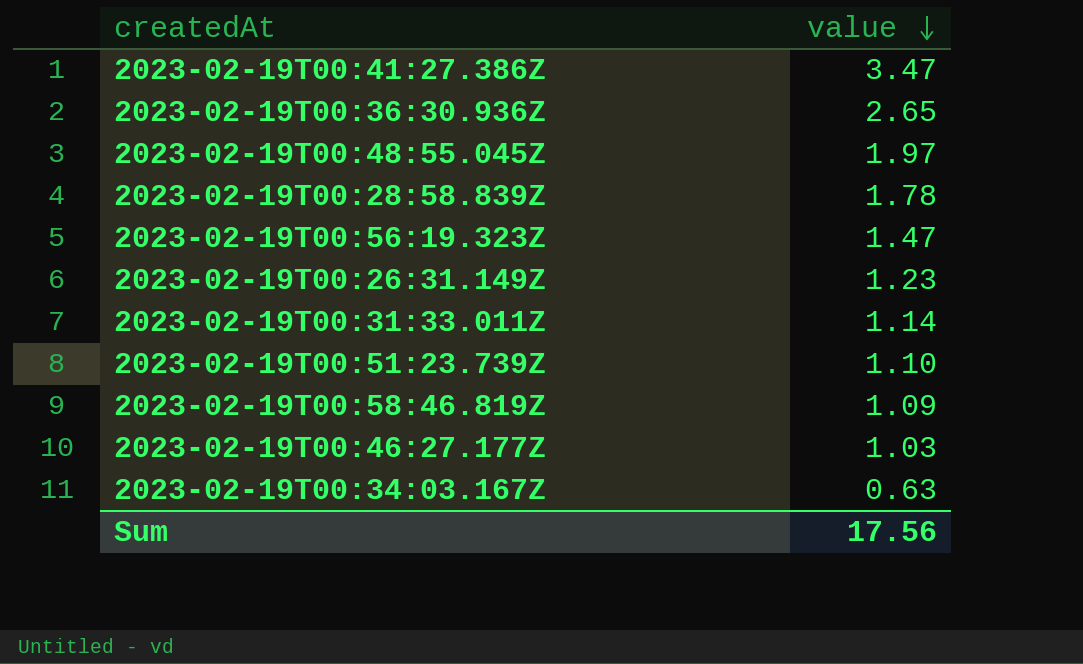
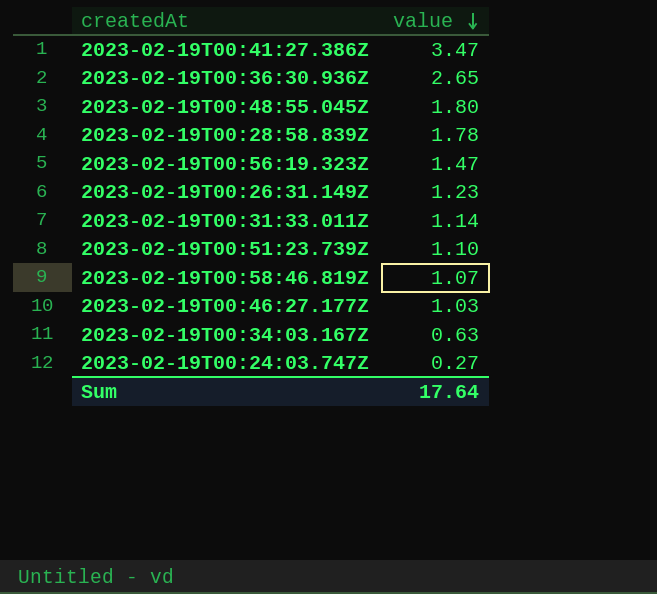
2023-02-19T00:48:55.045Z | value: 1.97 -> 1.80
2023-02-19T00:58:46.819Z | value: 1.09 -> 1.07
row 2023-02-19T00:24:03.747Z: none -> 0.27
Sum | value: 17.56 -> 17.64

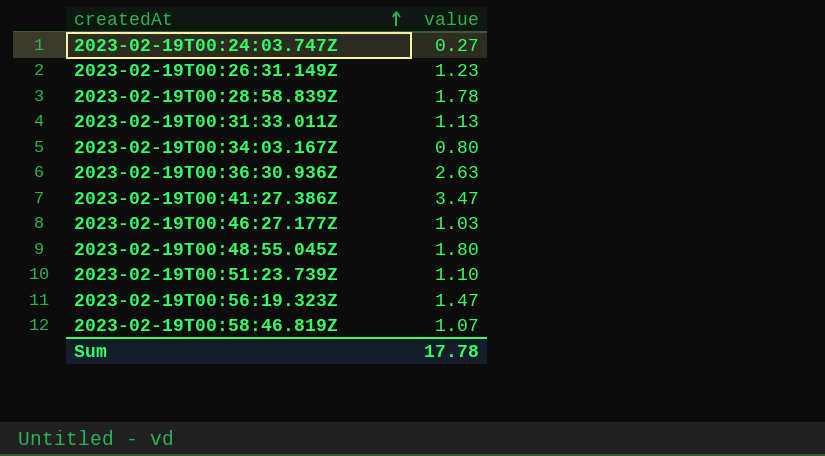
row order: value descending -> createdAt ascending
2023-02-19T00:31:33.011Z | value: 1.14 -> 1.13
2023-02-19T00:34:03.167Z | value: 0.63 -> 0.80
2023-02-19T00:36:30.936Z | value: 2.65 -> 2.63
Sum | value: 17.64 -> 17.78

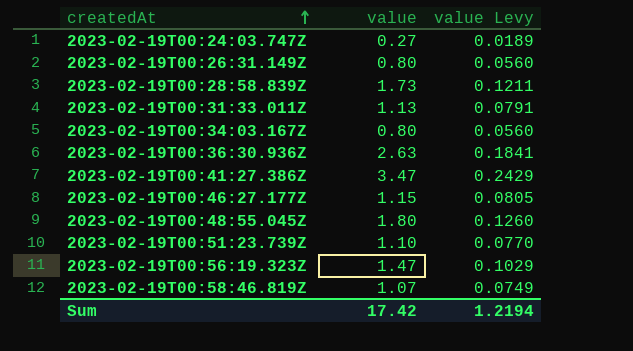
column value Levy | formula: none -> [value] * 0.07
2023-02-19T00:26:31.149Z | value: 1.23 -> 0.80
2023-02-19T00:28:58.839Z | value: 1.78 -> 1.73
2023-02-19T00:46:27.177Z | value: 1.03 -> 1.15
Sum | value: 17.78 -> 17.42

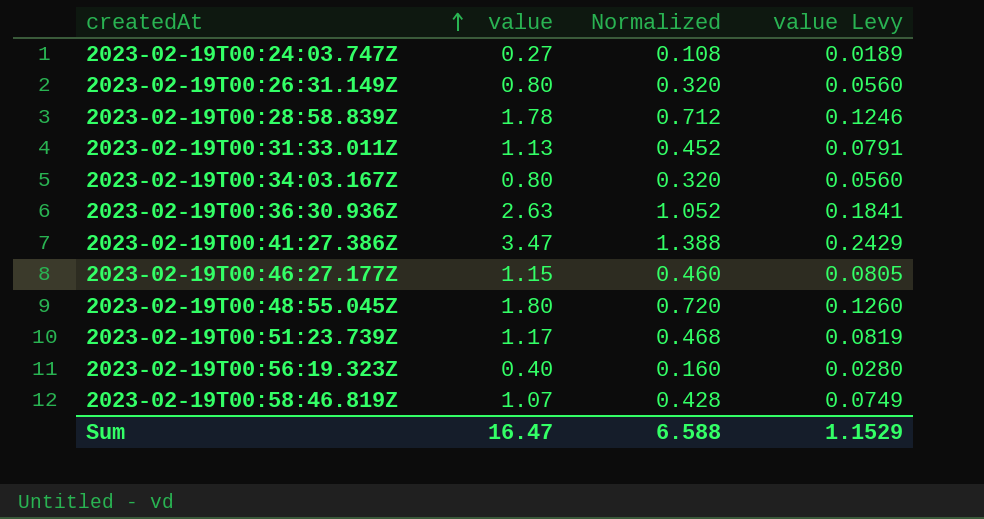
column Normalized | formula: none -> [value] * 0.4
2023-02-19T00:28:58.839Z | value: 1.73 -> 1.78
2023-02-19T00:28:58.839Z | value Levy: 0.1211 -> 0.1246
2023-02-19T00:51:23.739Z | value: 1.10 -> 1.17
2023-02-19T00:51:23.739Z | value Levy: 0.0770 -> 0.0819
2023-02-19T00:56:19.323Z | value: 1.47 -> 0.40
2023-02-19T00:56:19.323Z | value Levy: 0.1029 -> 0.0280
Sum | value: 17.42 -> 16.47
Sum | value Levy: 1.2194 -> 1.1529

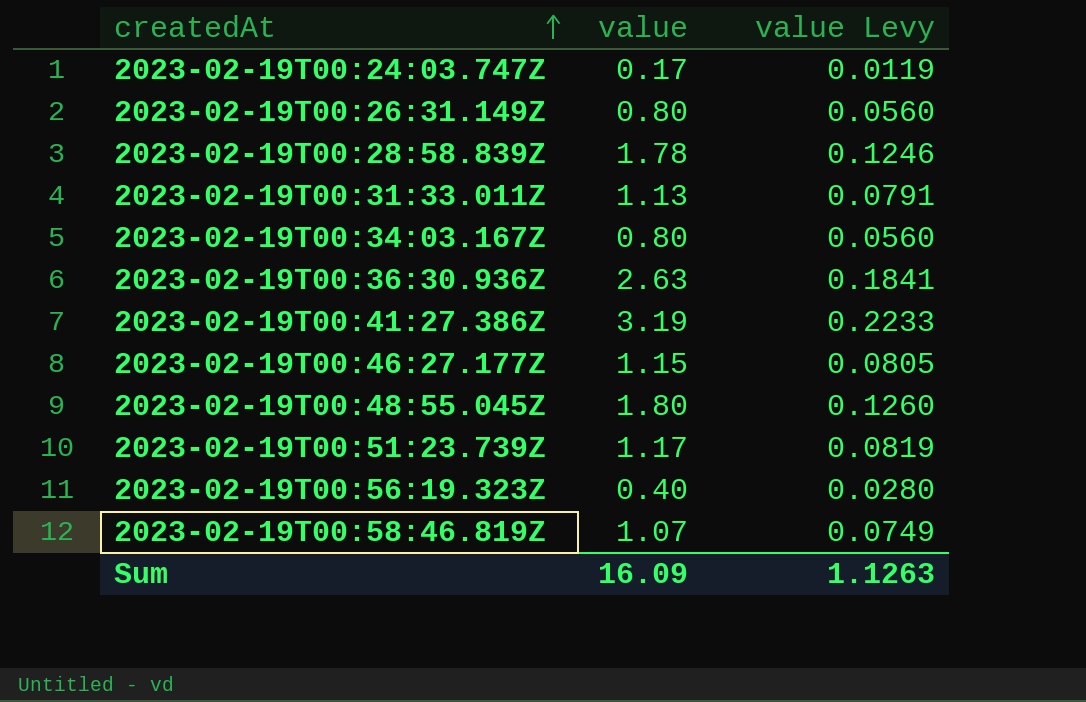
column Normalized | formula: [value] * 0.4 -> none
2023-02-19T00:24:03.747Z | value: 0.27 -> 0.17
2023-02-19T00:24:03.747Z | value Levy: 0.0189 -> 0.0119
2023-02-19T00:41:27.386Z | value: 3.47 -> 3.19
2023-02-19T00:41:27.386Z | value Levy: 0.2429 -> 0.2233
Sum | value: 16.47 -> 16.09
Sum | value Levy: 1.1529 -> 1.1263

